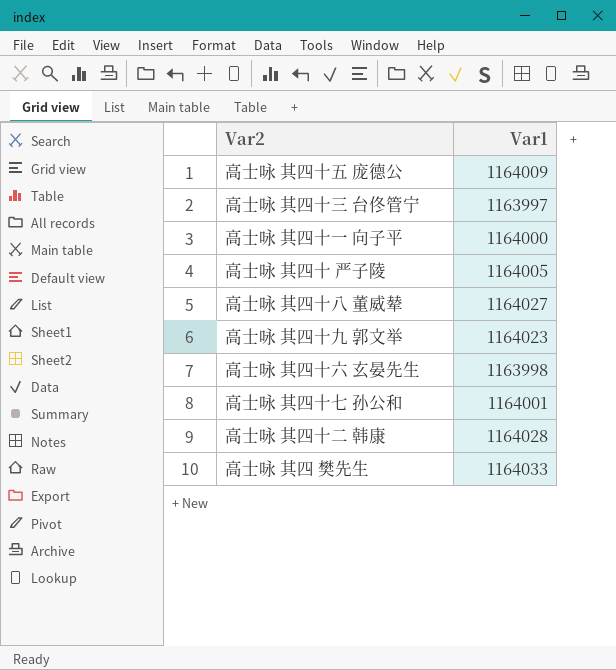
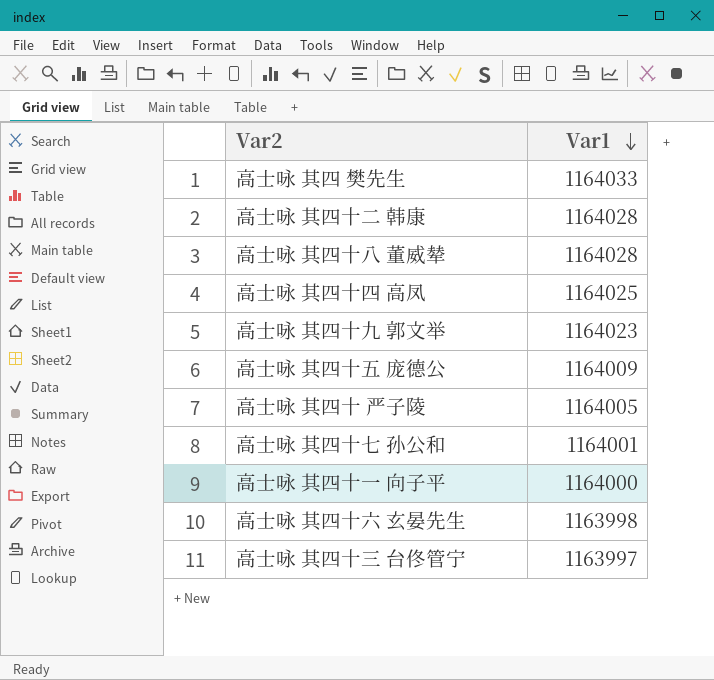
row order: none -> Var1 descending
高士咏 其四十八 董威辇 | Var1: 1164027 -> 1164028
row 高士咏 其四十四 高凤: none -> 1164025

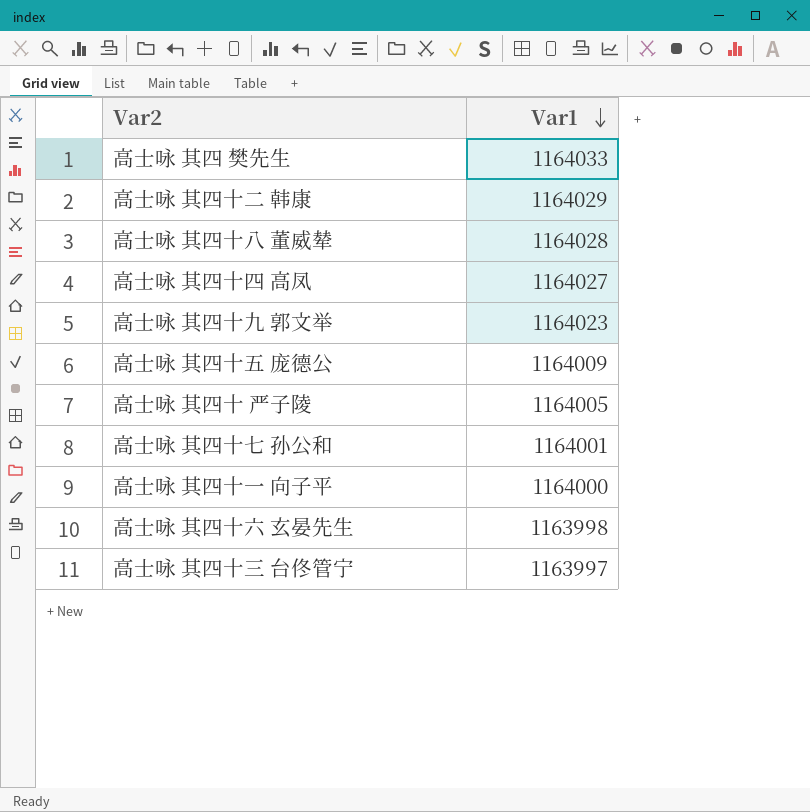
高士咏 其四十二 韩康 | Var1: 1164028 -> 1164029
高士咏 其四十四 高凤 | Var1: 1164025 -> 1164027

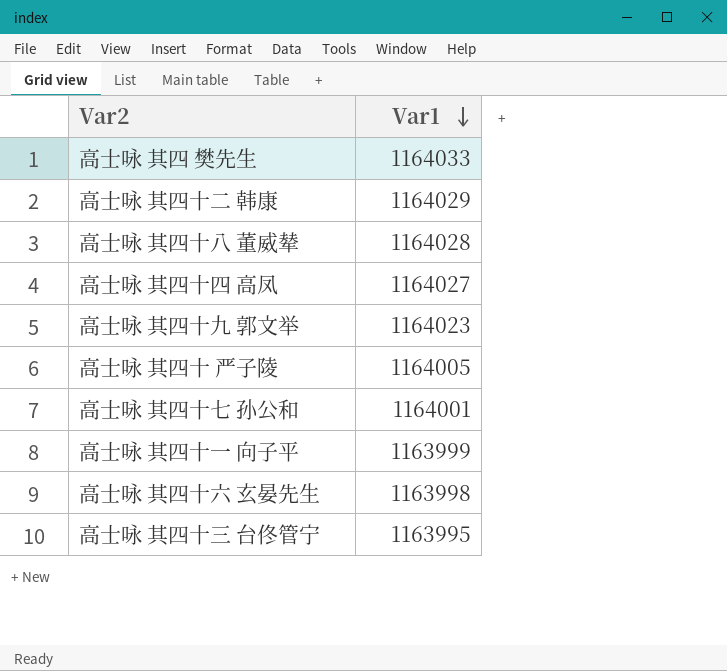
row 高士咏 其四十五 庞德公: 1164009 -> none
高士咏 其四十一 向子平 | Var1: 1164000 -> 1163999
高士咏 其四十三 台佟管宁 | Var1: 1163997 -> 1163995

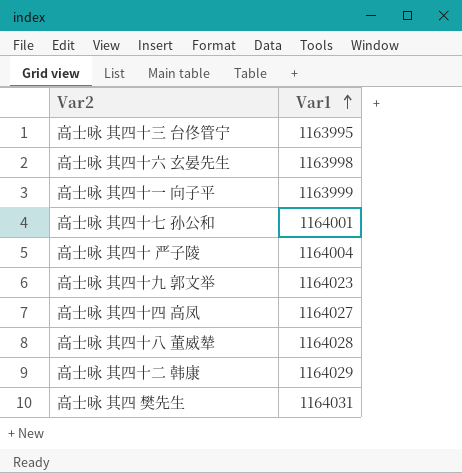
row order: Var1 descending -> Var1 ascending
高士咏 其四十 严子陵 | Var1: 1164005 -> 1164004
高士咏 其四 樊先生 | Var1: 1164033 -> 1164031

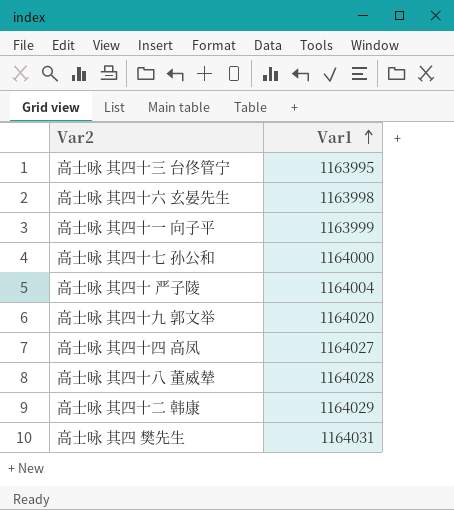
高士咏 其四十七 孙公和 | Var1: 1164001 -> 1164000
高士咏 其四十九 郭文举 | Var1: 1164023 -> 1164020

